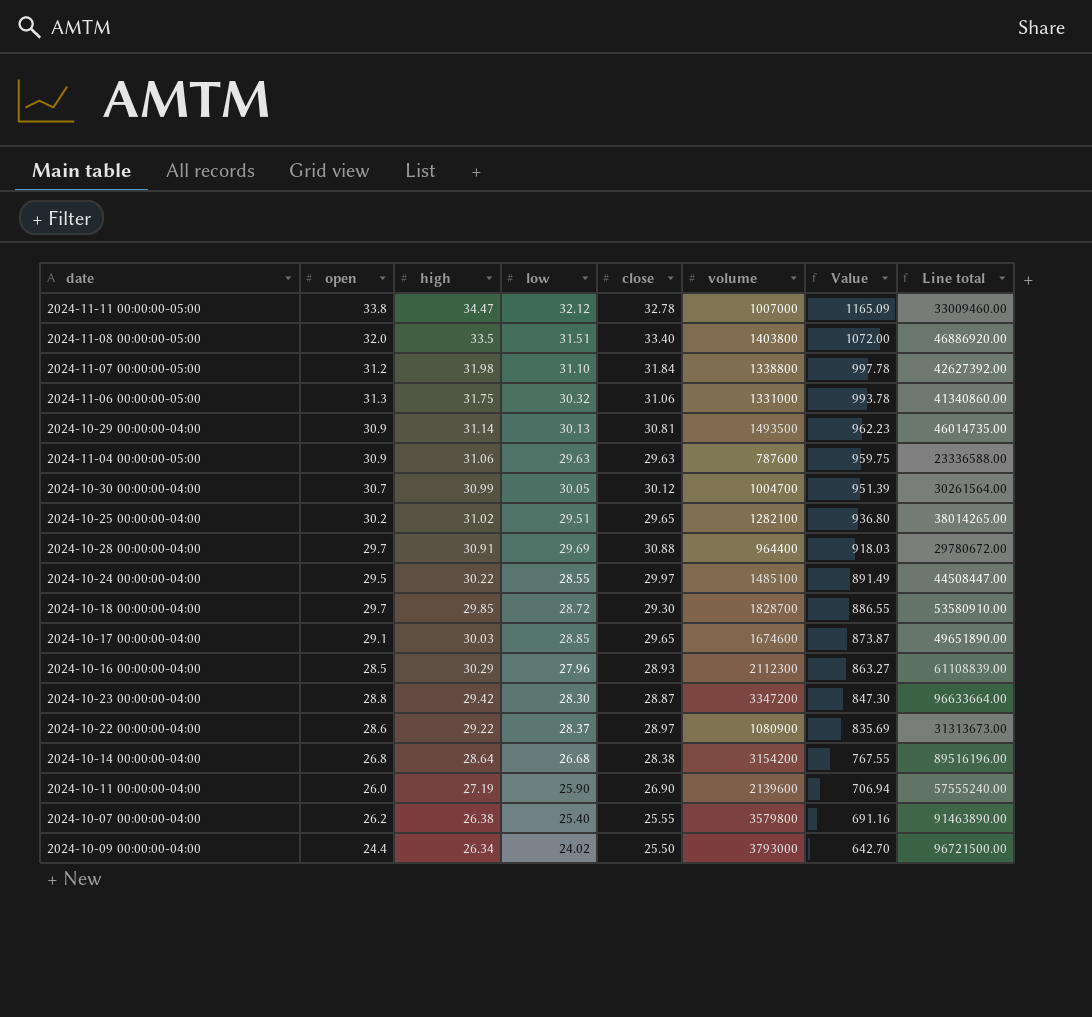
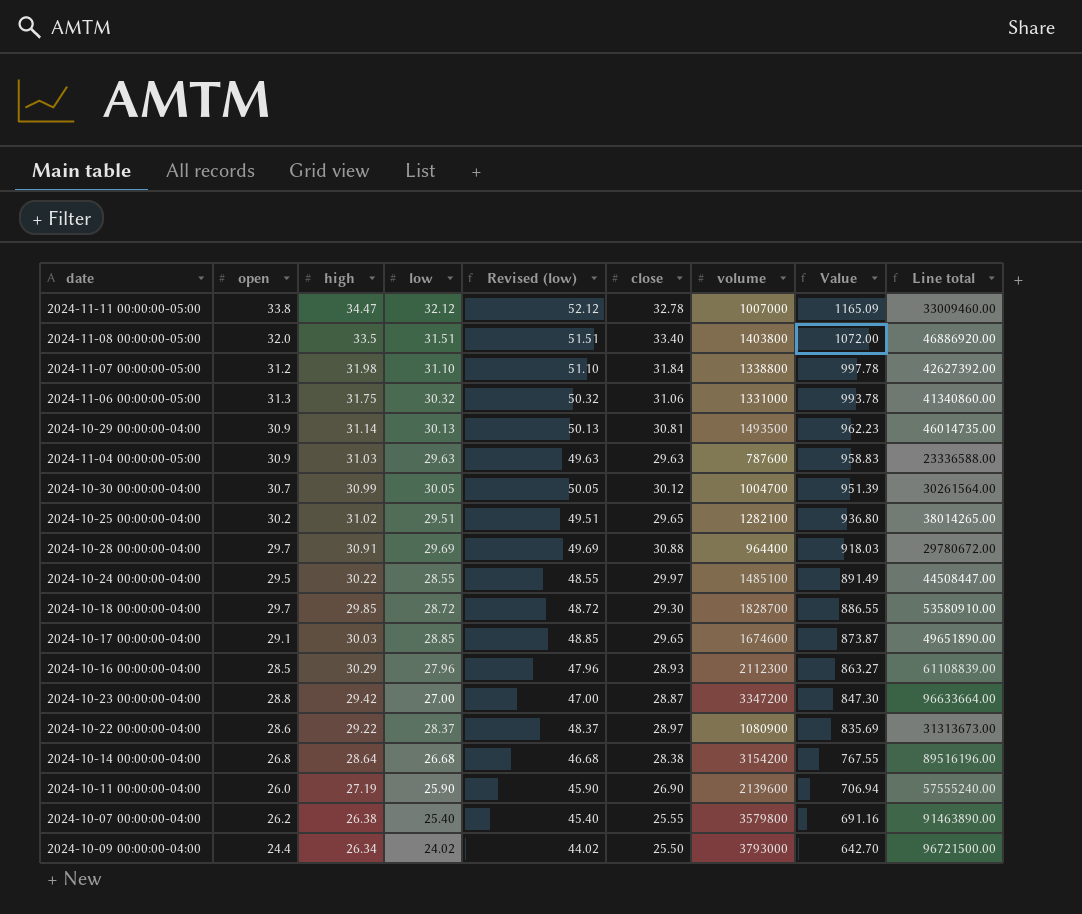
column Revised (low) | formula: none -> [low] + 20
2024-11-04 00:00:00-05:00 | high: 31.06 -> 31.03
2024-11-04 00:00:00-05:00 | Value: 959.75 -> 958.83
2024-10-23 00:00:00-04:00 | low: 28.30 -> 27.00

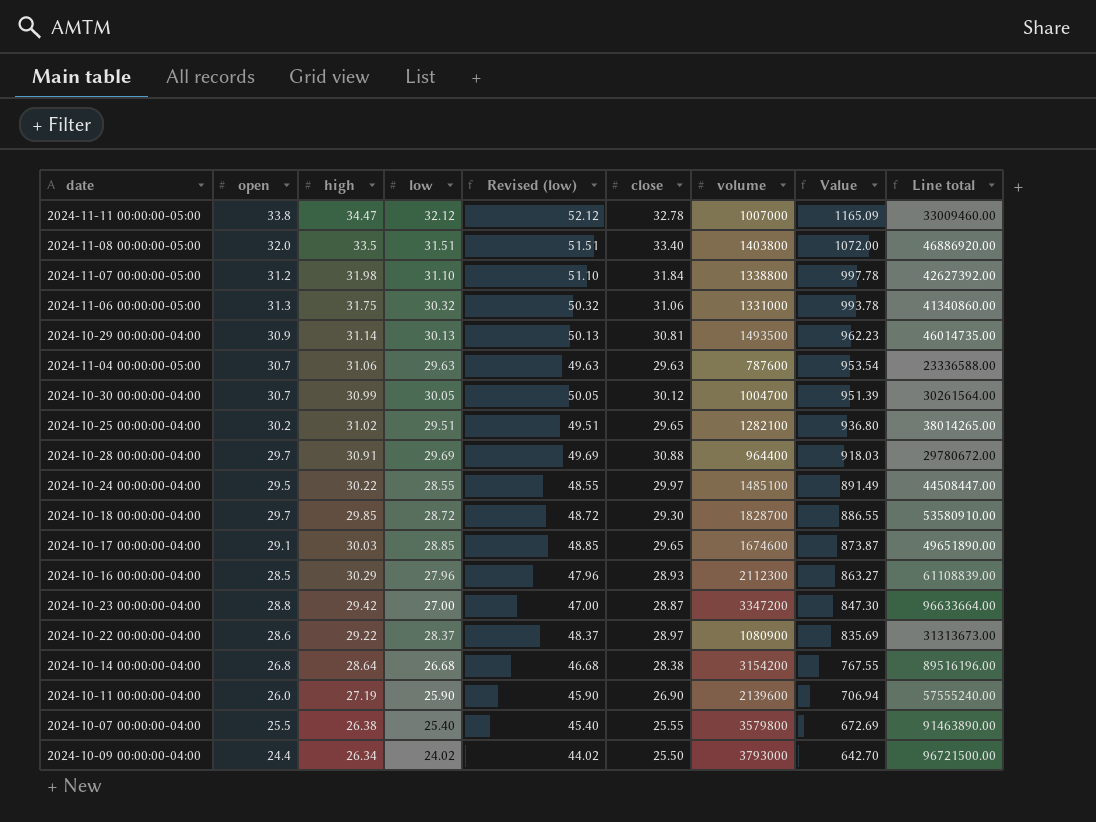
2024-11-04 00:00:00-05:00 | open: 30.9 -> 30.7
2024-11-04 00:00:00-05:00 | high: 31.03 -> 31.06
2024-11-04 00:00:00-05:00 | Value: 958.83 -> 953.54
2024-10-07 00:00:00-04:00 | open: 26.2 -> 25.5
2024-10-07 00:00:00-04:00 | Value: 691.16 -> 672.69

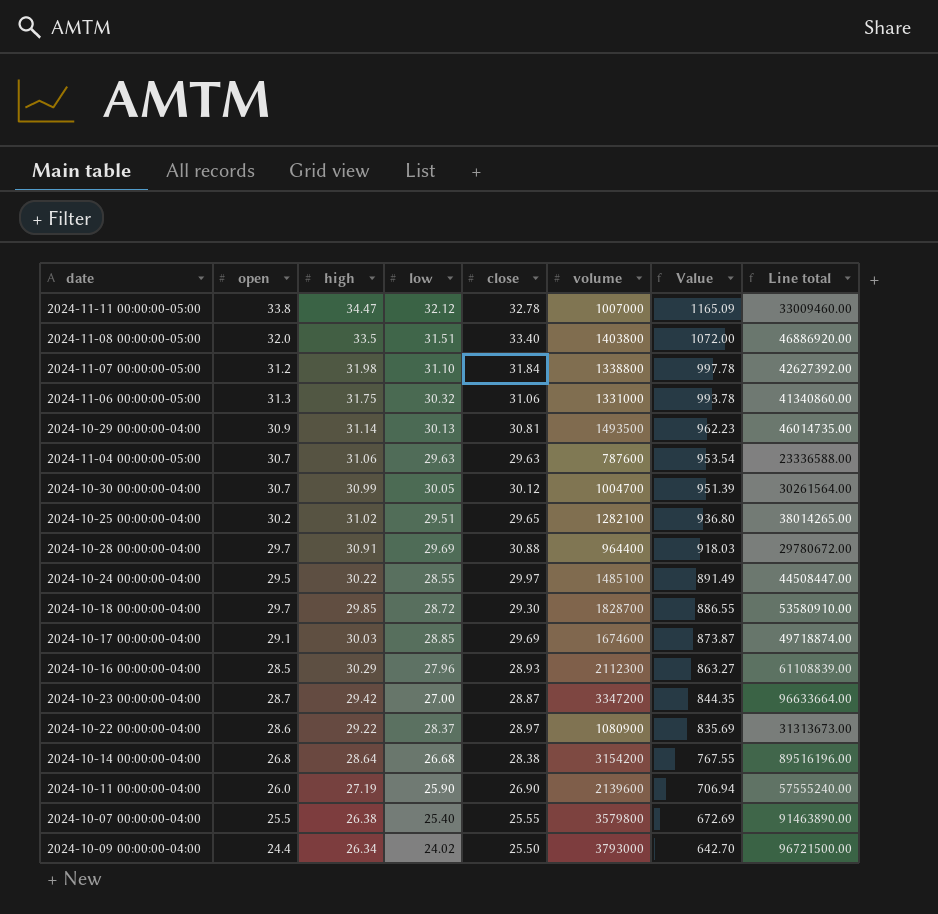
column Revised (low) | formula: [low] + 20 -> none
2024-10-17 00:00:00-04:00 | close: 29.65 -> 29.69
2024-10-17 00:00:00-04:00 | Line total: 49651890.00 -> 49718874.00
2024-10-23 00:00:00-04:00 | open: 28.8 -> 28.7
2024-10-23 00:00:00-04:00 | Value: 847.30 -> 844.35

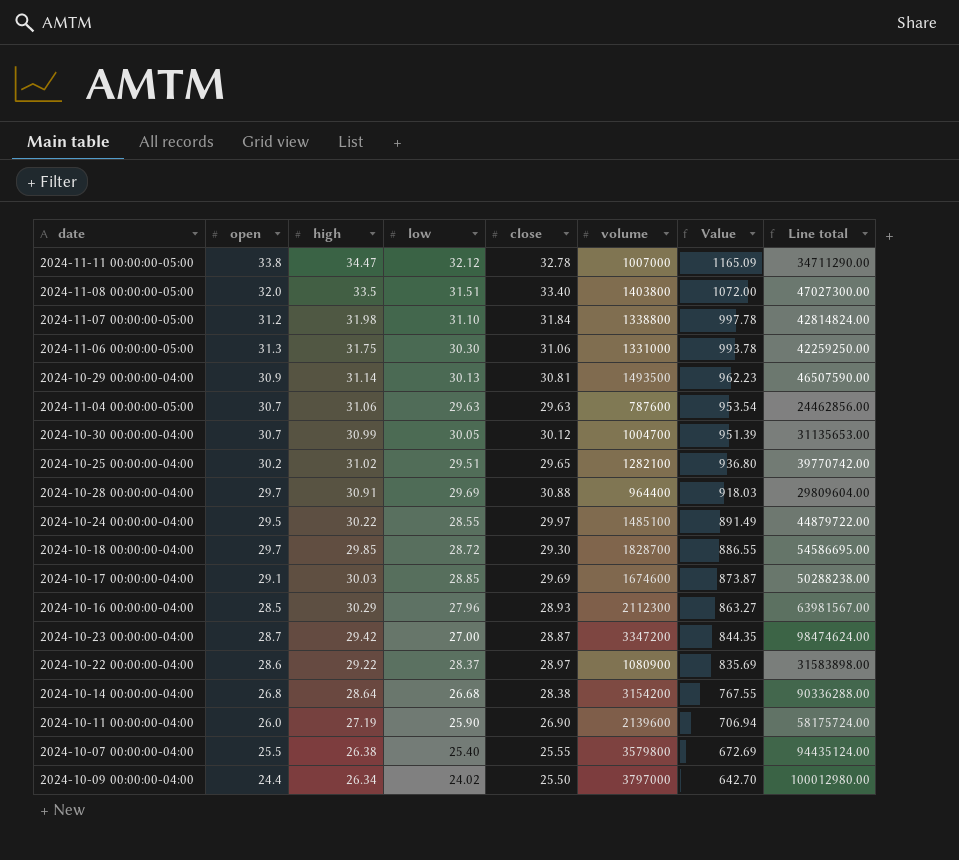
column Line total | formula: [close] * [volume] -> [high] * [volume]
2024-11-06 00:00:00-05:00 | low: 30.32 -> 30.30
2024-10-09 00:00:00-04:00 | volume: 3793000 -> 3797000

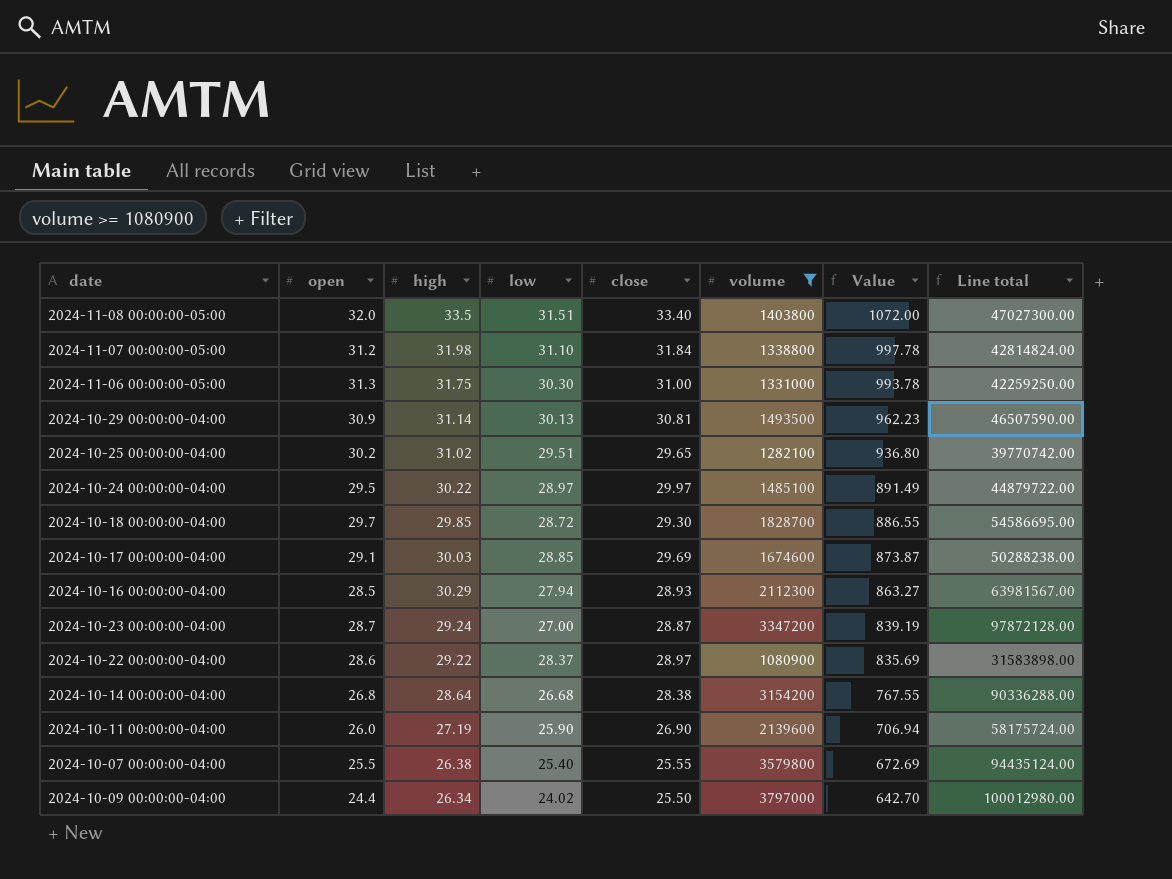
filter: none -> volume >= 1080900
2024-11-06 00:00:00-05:00 | close: 31.06 -> 31.00
2024-10-24 00:00:00-04:00 | low: 28.55 -> 28.97
2024-10-16 00:00:00-04:00 | low: 27.96 -> 27.94
2024-10-23 00:00:00-04:00 | high: 29.42 -> 29.24
2024-10-23 00:00:00-04:00 | Value: 844.35 -> 839.19
2024-10-23 00:00:00-04:00 | Line total: 98474624.00 -> 97872128.00

